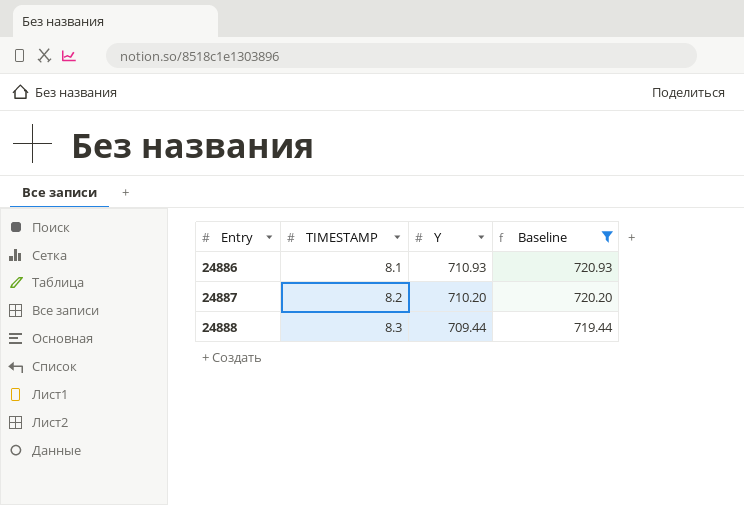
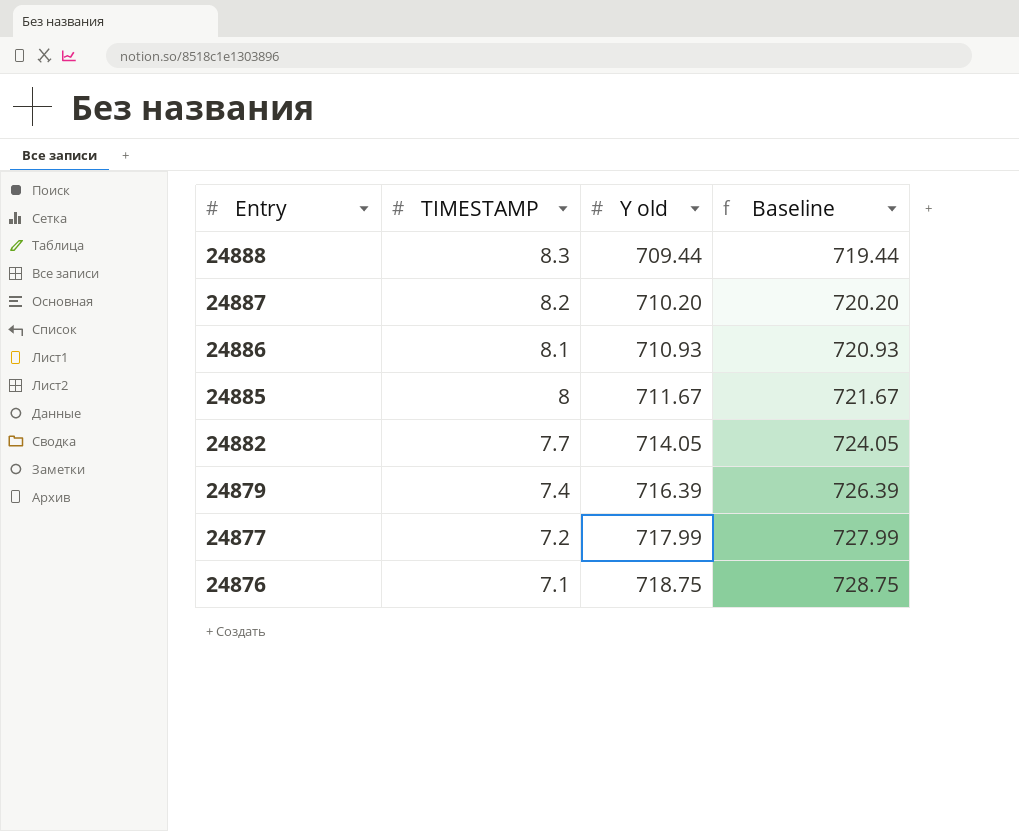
filter: Baseline <= 720.93 -> none
row order: Entry ascending -> Entry descending
column name: Y -> Y old

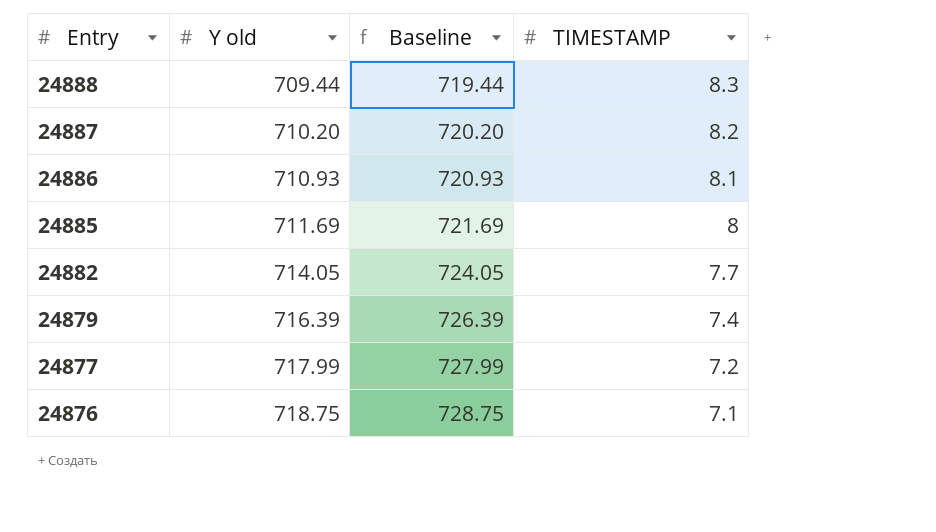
column TIMESTAMP | position: 2 -> 4
24885 | Y old: 711.67 -> 711.69
24885 | Baseline: 721.67 -> 721.69

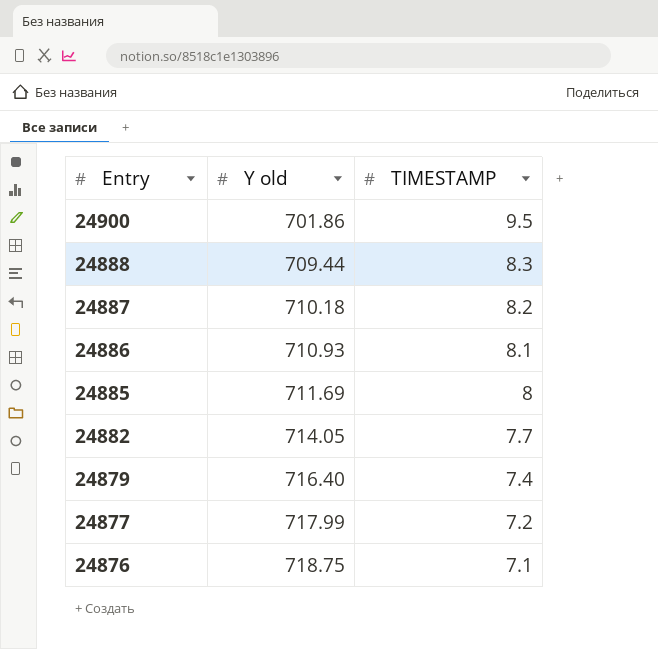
column Baseline | formula: [Y old] + 10 -> none
row 24900: none -> 701.86 | 9.5
24887 | Y old: 710.20 -> 710.18
24879 | Y old: 716.39 -> 716.40

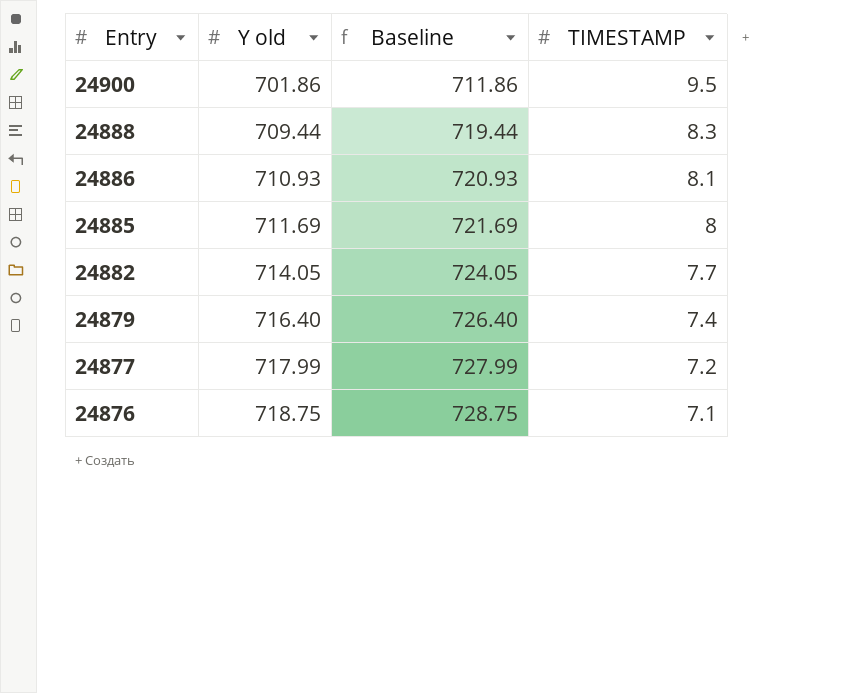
column Baseline | formula: none -> [Y old] + 10
row 24887: 710.18 | 8.2 -> none

